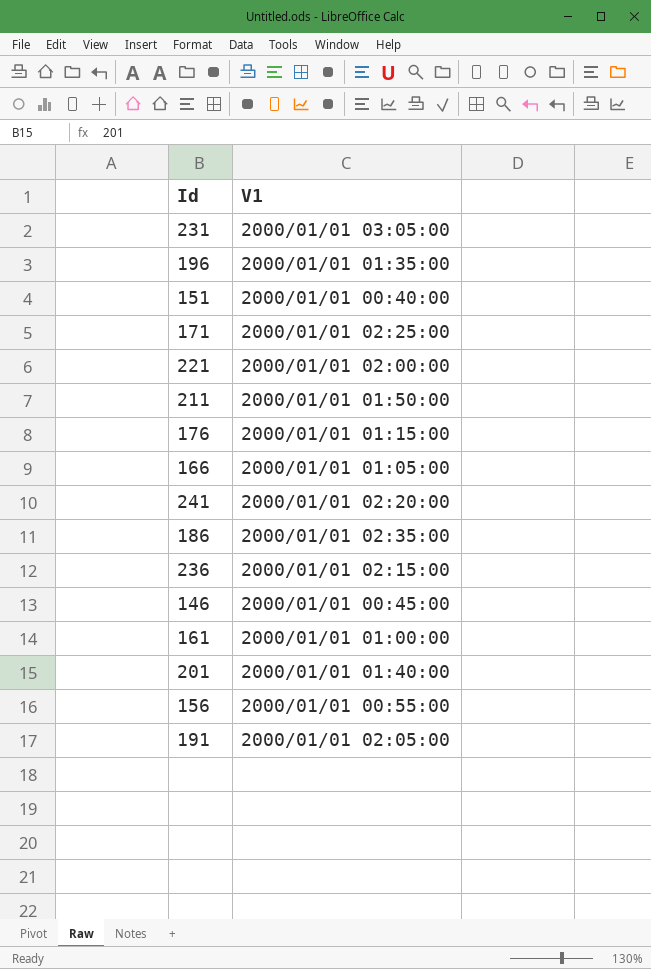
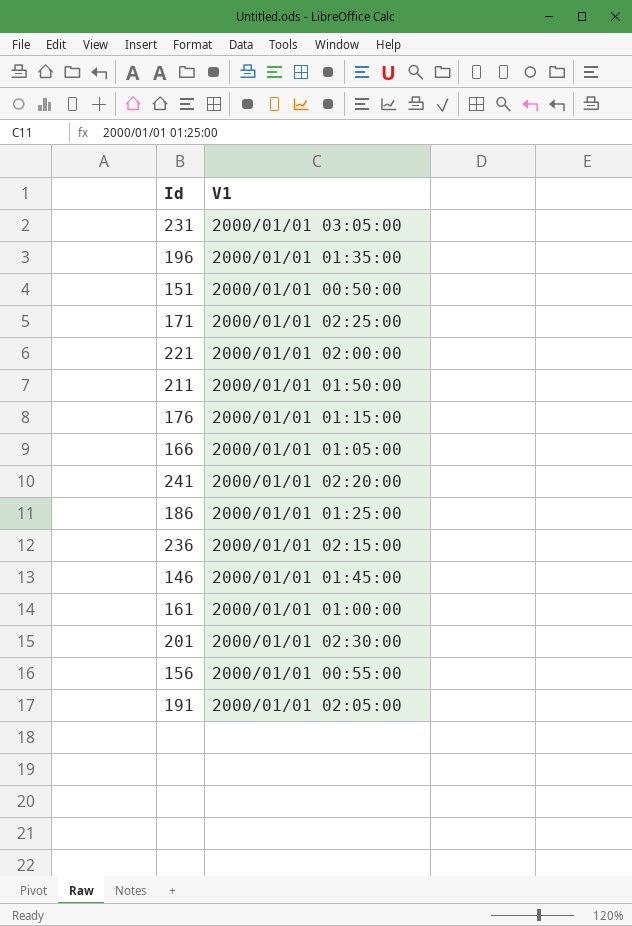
151 | V1: 2000/01/01 00:40:00 -> 2000/01/01 00:50:00
186 | V1: 2000/01/01 02:35:00 -> 2000/01/01 01:25:00
146 | V1: 2000/01/01 00:45:00 -> 2000/01/01 01:45:00
201 | V1: 2000/01/01 01:40:00 -> 2000/01/01 02:30:00

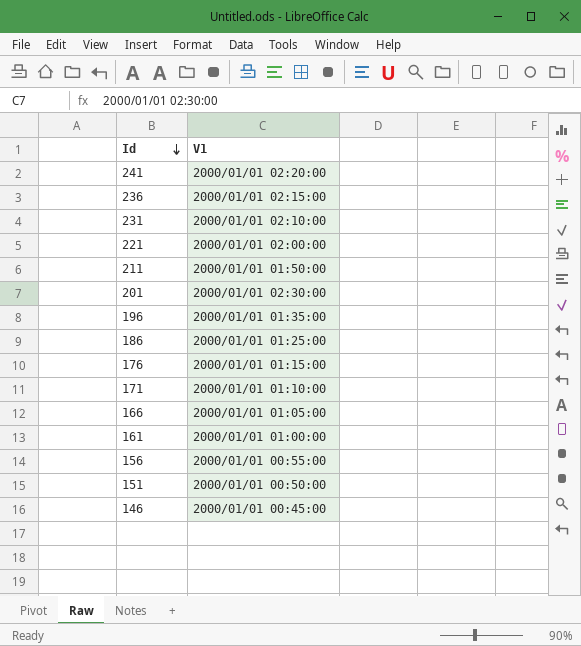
row order: none -> Id descending
row 191: 2000/01/01 02:05:00 -> none
231 | V1: 2000/01/01 03:05:00 -> 2000/01/01 02:10:00
171 | V1: 2000/01/01 02:25:00 -> 2000/01/01 01:10:00
146 | V1: 2000/01/01 01:45:00 -> 2000/01/01 00:45:00

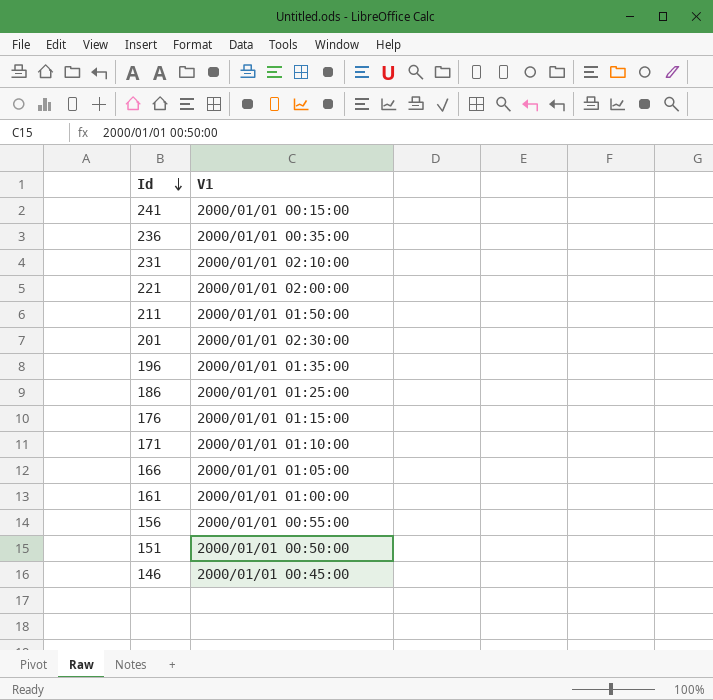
241 | V1: 2000/01/01 02:20:00 -> 2000/01/01 00:15:00
236 | V1: 2000/01/01 02:15:00 -> 2000/01/01 00:35:00

